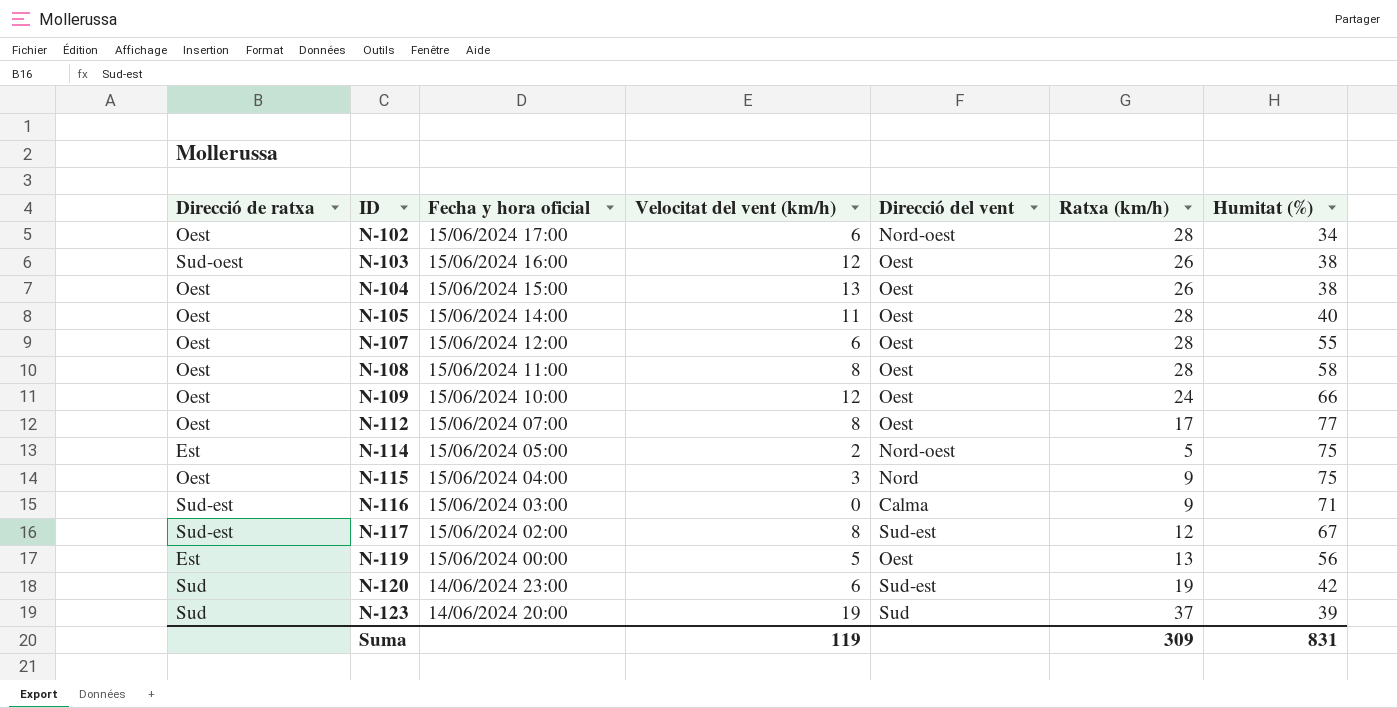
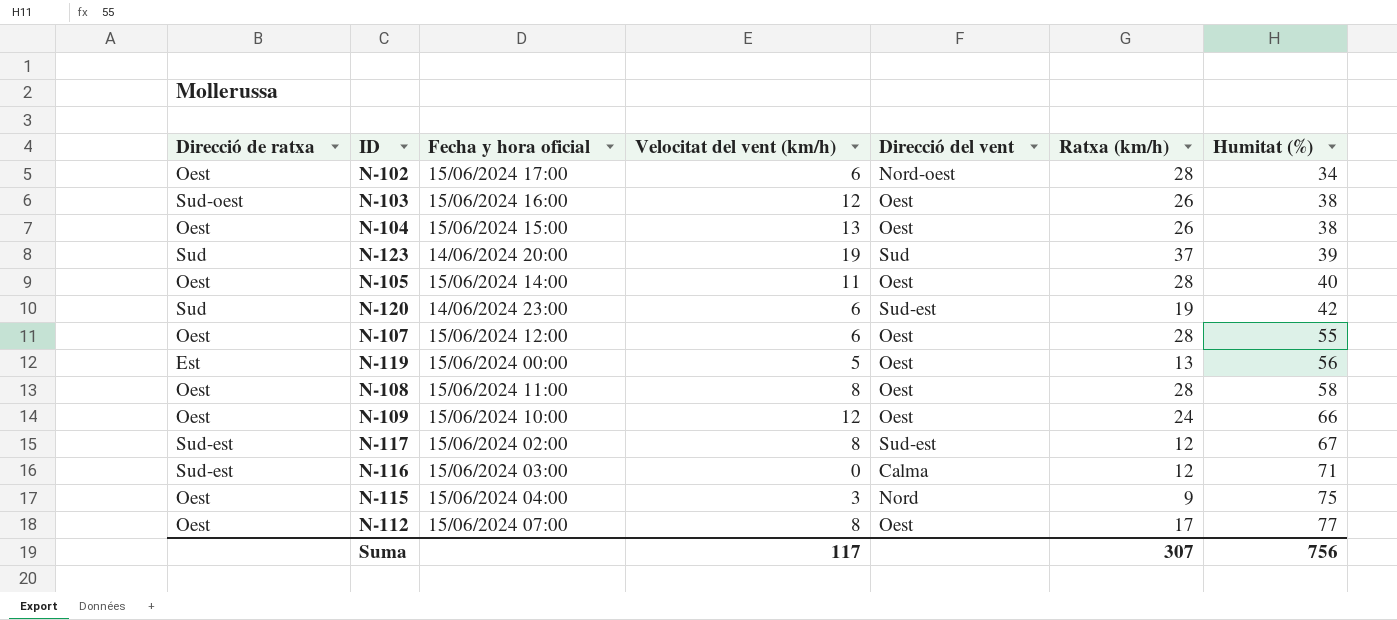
row order: ID ascending -> Humitat (%) ascending
row N-114: Est | 15/06/2024 05:00 | 2 | Nord-oest | 5 | 75 -> none
N-116 | Ratxa (km/h): 9 -> 12
Suma | Velocitat del vent (km/h): 119 -> 117
Suma | Ratxa (km/h): 309 -> 307
Suma | Humitat (%): 831 -> 756

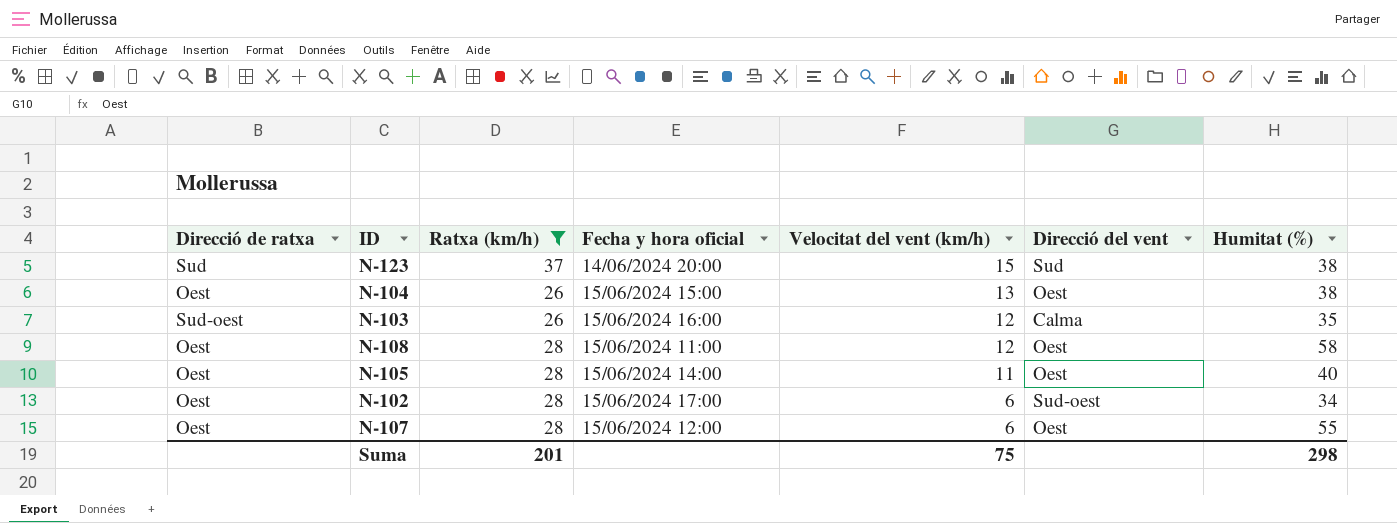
filter: none -> Ratxa (km/h) >= 26
row order: Humitat (%) ascending -> Velocitat del vent (km/h) descending
column Ratxa (km/h) | position: 6 -> 3
N-123 | Velocitat del vent (km/h): 19 -> 15
N-123 | Humitat (%): 39 -> 38
N-103 | Direcció del vent: Oest -> Calma
N-103 | Humitat (%): 38 -> 35
N-108 | Velocitat del vent (km/h): 8 -> 12
N-102 | Direcció del vent: Nord-oest -> Sud-oest
Suma | Ratxa (km/h): 307 -> 201
Suma | Velocitat del vent (km/h): 117 -> 75
Suma | Humitat (%): 756 -> 298

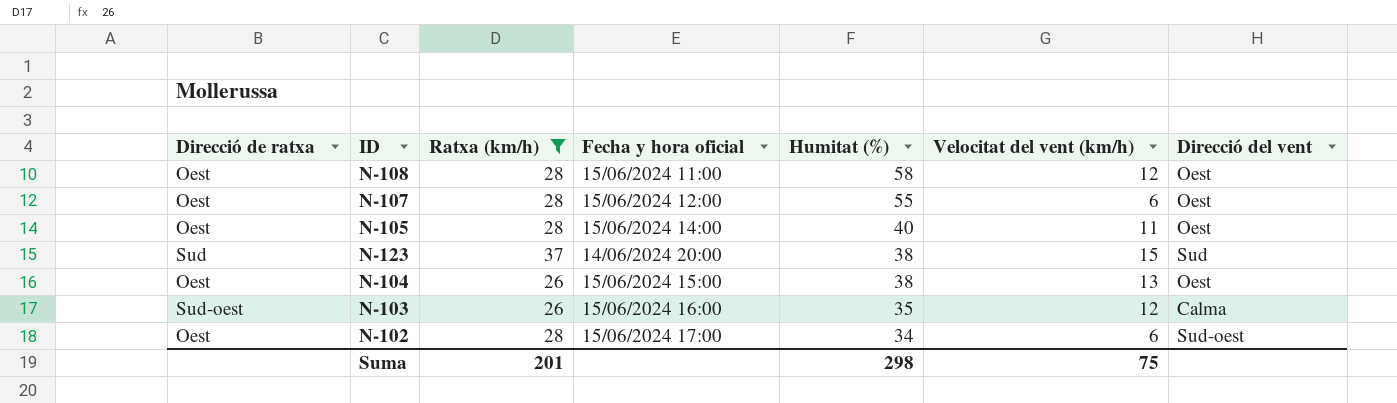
row order: Velocitat del vent (km/h) descending -> Humitat (%) descending
column Humitat (%) | position: 7 -> 5

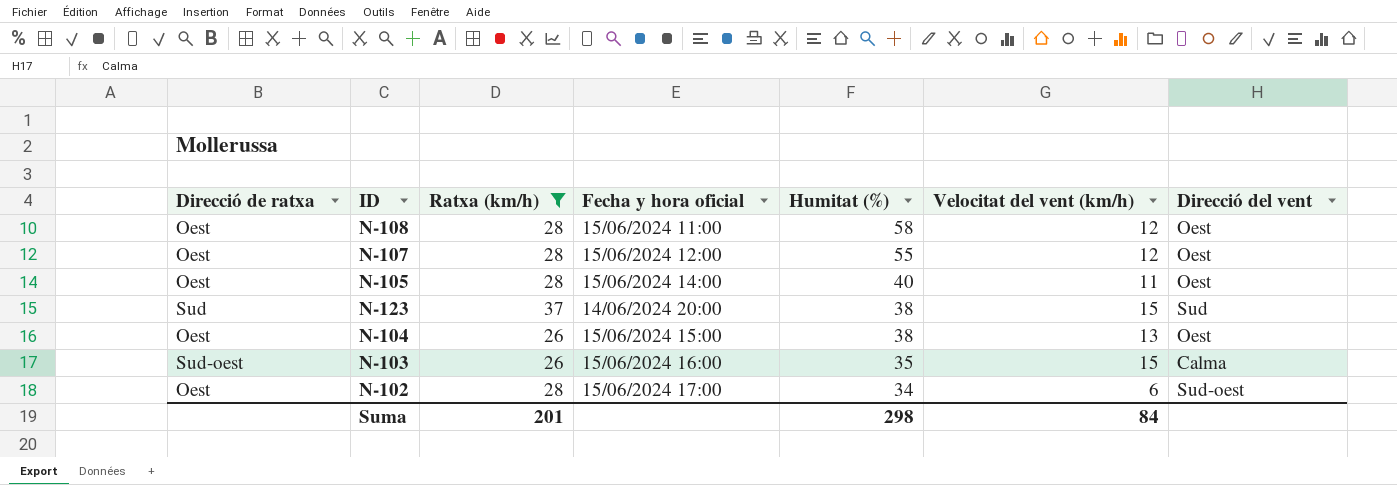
N-107 | Velocitat del vent (km/h): 6 -> 12
N-103 | Velocitat del vent (km/h): 12 -> 15
Suma | Velocitat del vent (km/h): 75 -> 84

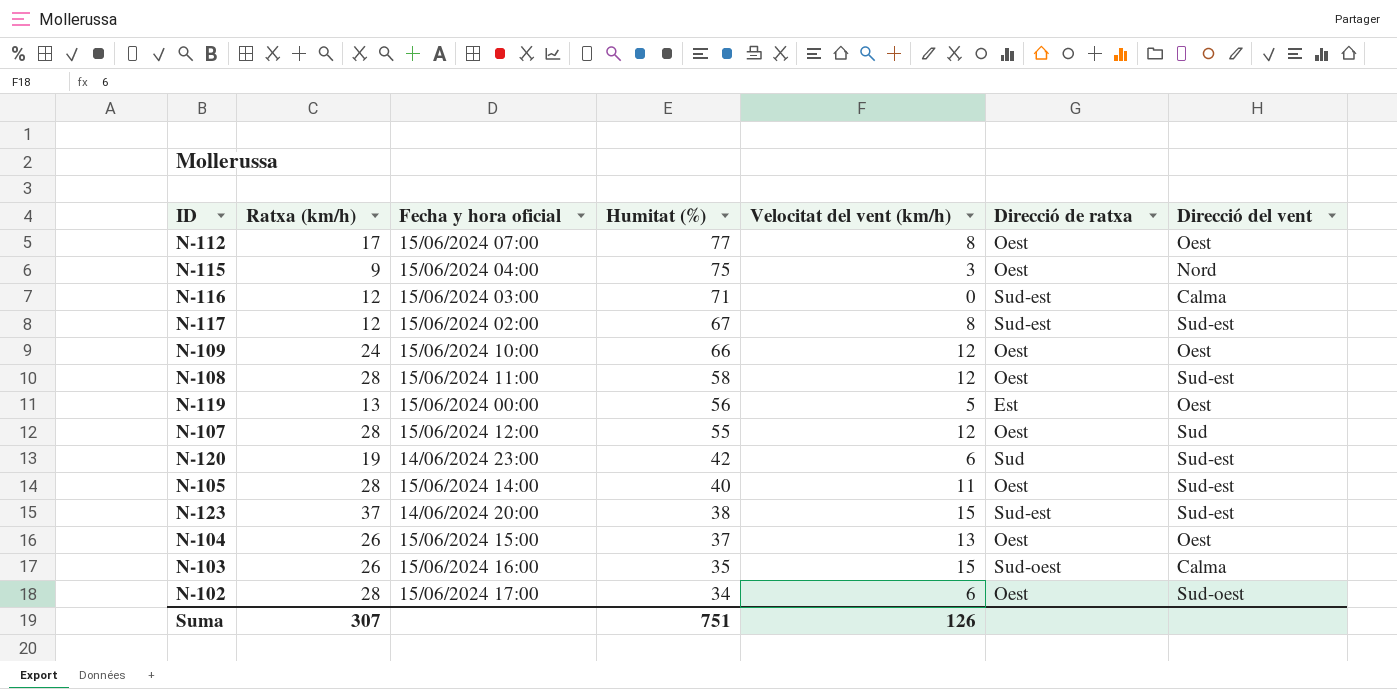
filter: Ratxa (km/h) >= 26 -> none
column Direcció de ratxa | position: 1 -> 6
N-108 | Direcció del vent: Oest -> Sud-est
N-107 | Direcció del vent: Oest -> Sud
N-105 | Direcció del vent: Oest -> Sud-est
N-123 | Direcció de ratxa: Sud -> Sud-est
N-123 | Direcció del vent: Sud -> Sud-est
N-104 | Humitat (%): 38 -> 37
Suma | Ratxa (km/h): 201 -> 307
Suma | Humitat (%): 298 -> 751
Suma | Velocitat del vent (km/h): 84 -> 126

